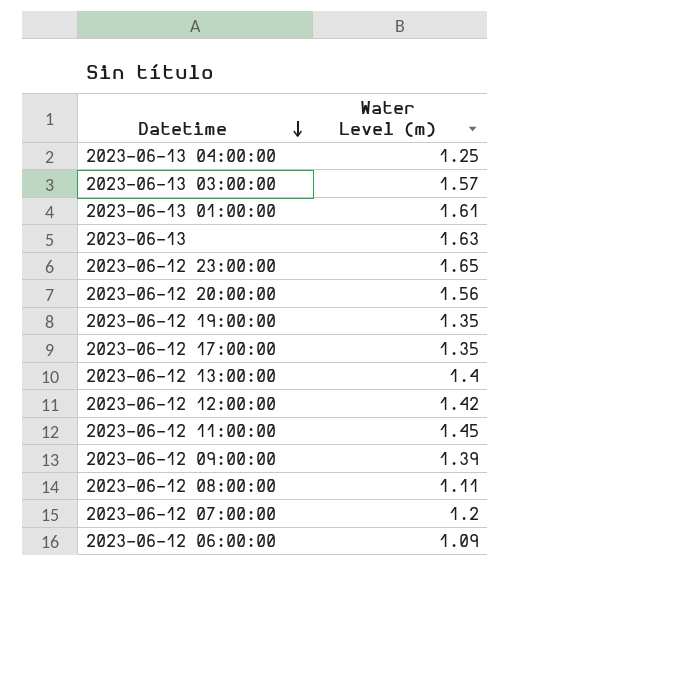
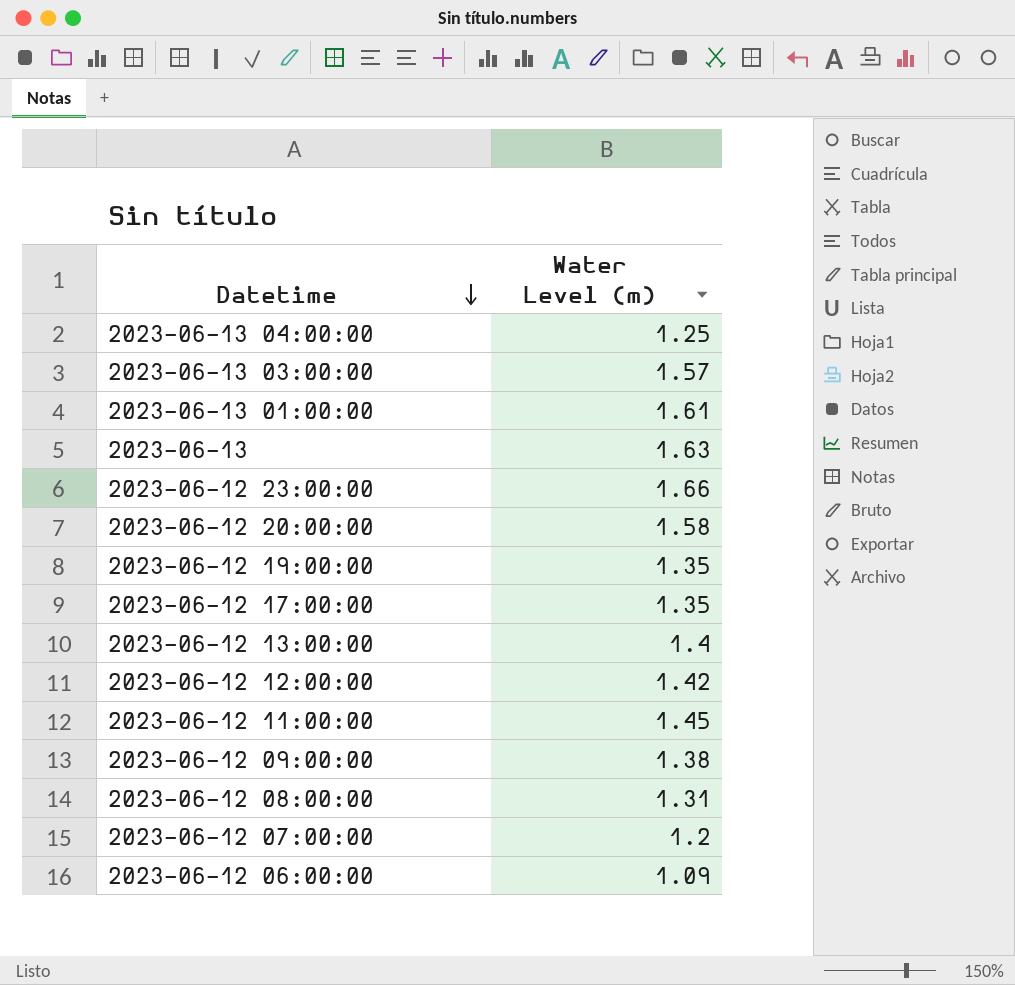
2023-06-12 23:00:00 | Water Level (m): 1.65 -> 1.66
2023-06-12 20:00:00 | Water Level (m): 1.56 -> 1.58
2023-06-12 09:00:00 | Water Level (m): 1.39 -> 1.38
2023-06-12 08:00:00 | Water Level (m): 1.11 -> 1.31

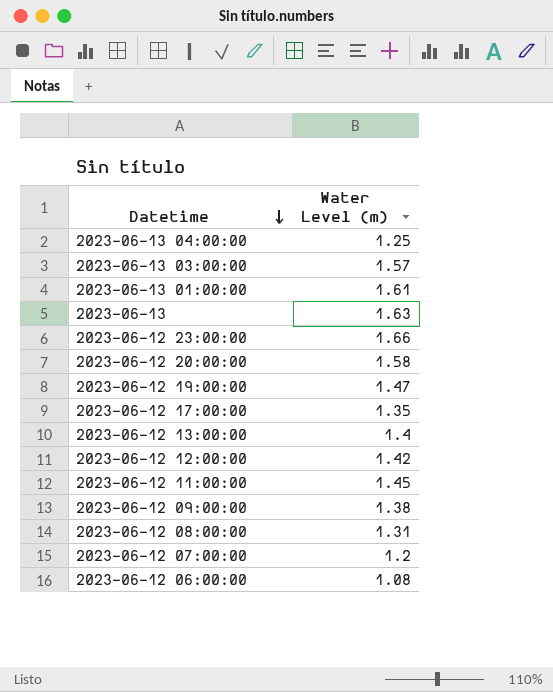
2023-06-12 19:00:00 | Water Level (m): 1.35 -> 1.47
2023-06-12 06:00:00 | Water Level (m): 1.09 -> 1.08

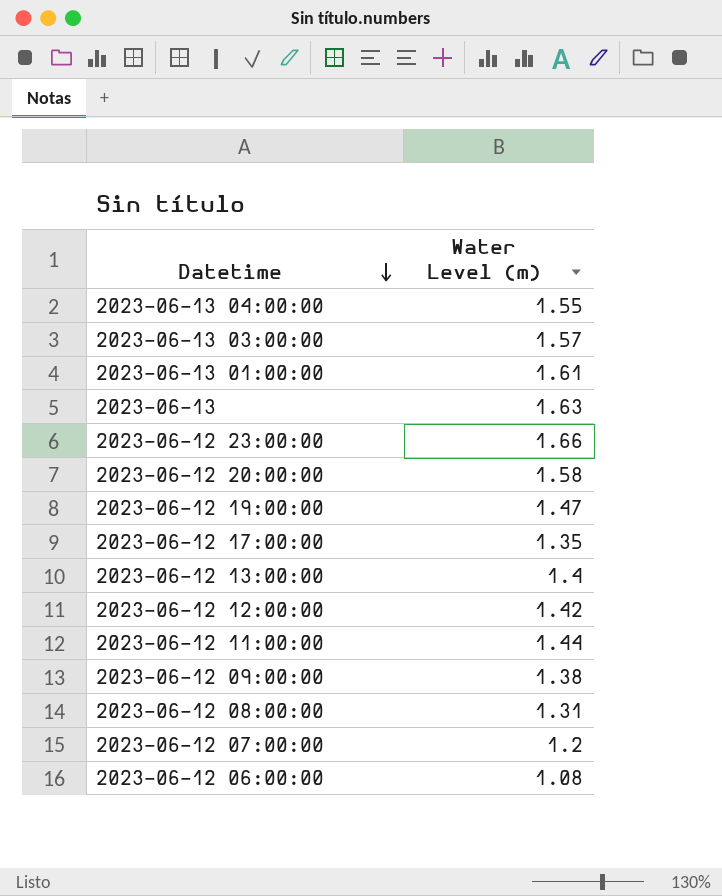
2023-06-13 04:00:00 | Water Level (m): 1.25 -> 1.55
2023-06-12 11:00:00 | Water Level (m): 1.45 -> 1.44

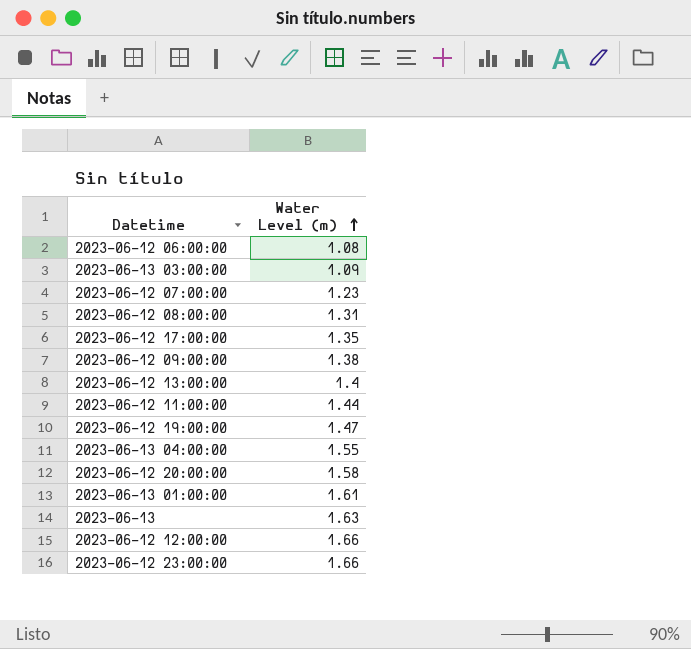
row order: Datetime descending -> Water Level (m) ascending
2023-06-13 03:00:00 | Water Level (m): 1.57 -> 1.09
2023-06-12 07:00:00 | Water Level (m): 1.2 -> 1.23
2023-06-12 12:00:00 | Water Level (m): 1.42 -> 1.66

